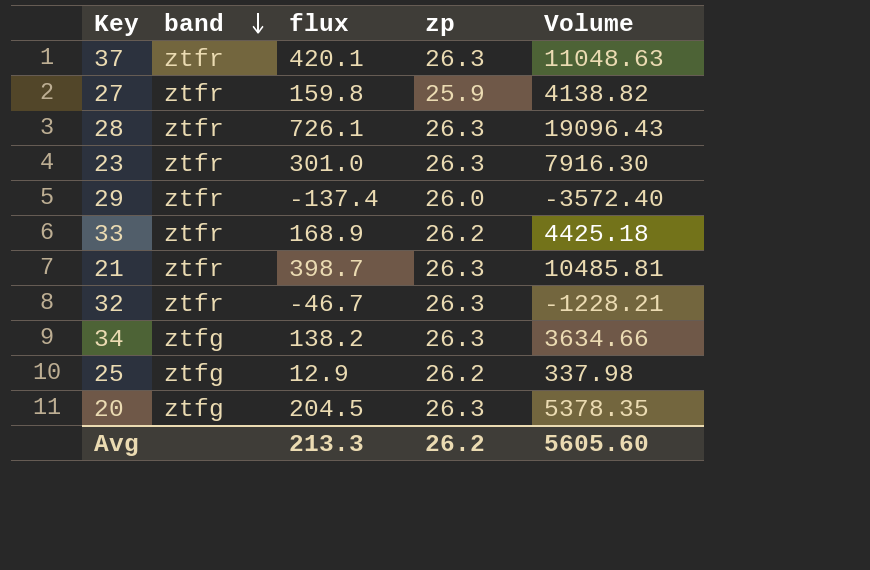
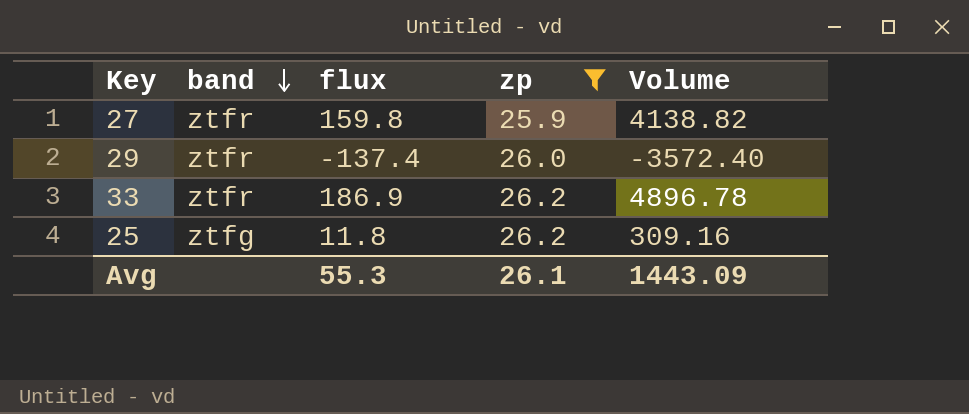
filter: none -> zp != 26.3
33 | flux: 168.9 -> 186.9
33 | Volume: 4425.18 -> 4896.78
25 | flux: 12.9 -> 11.8
25 | Volume: 337.98 -> 309.16
Avg | flux: 213.3 -> 55.3
Avg | zp: 26.2 -> 26.1
Avg | Volume: 5605.60 -> 1443.09

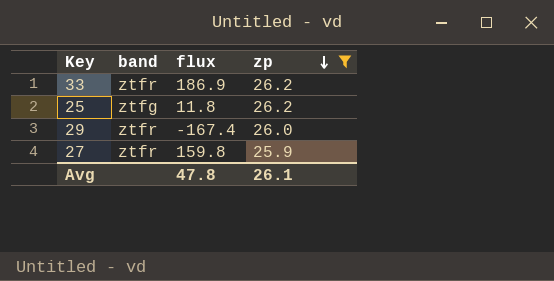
row order: band descending -> zp descending
column Volume | formula: [flux] * [zp] -> none
29 | flux: -137.4 -> -167.4
Avg | flux: 55.3 -> 47.8

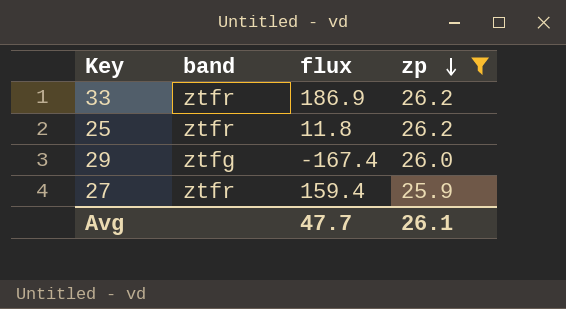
25 | band: ztfg -> ztfr
29 | band: ztfr -> ztfg
27 | flux: 159.8 -> 159.4
Avg | flux: 47.8 -> 47.7

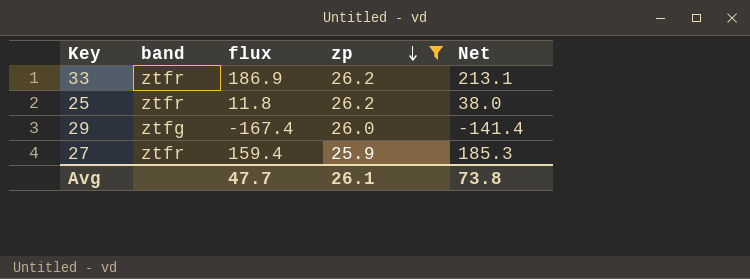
column Net | formula: none -> [flux] + [zp]

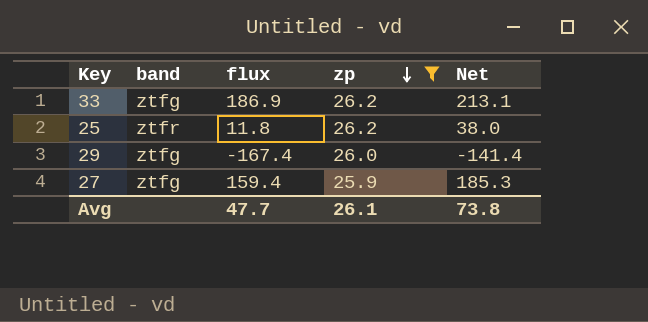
33 | band: ztfr -> ztfg
27 | band: ztfr -> ztfg

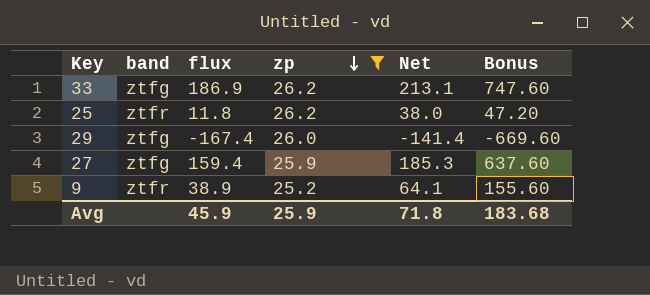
column Bonus | formula: none -> [flux] * 4
row 9: none -> ztfr | 38.9 | 25.2 | 64.1 | 155.60
Avg | flux: 47.7 -> 45.9
Avg | zp: 26.1 -> 25.9
Avg | Net: 73.8 -> 71.8

